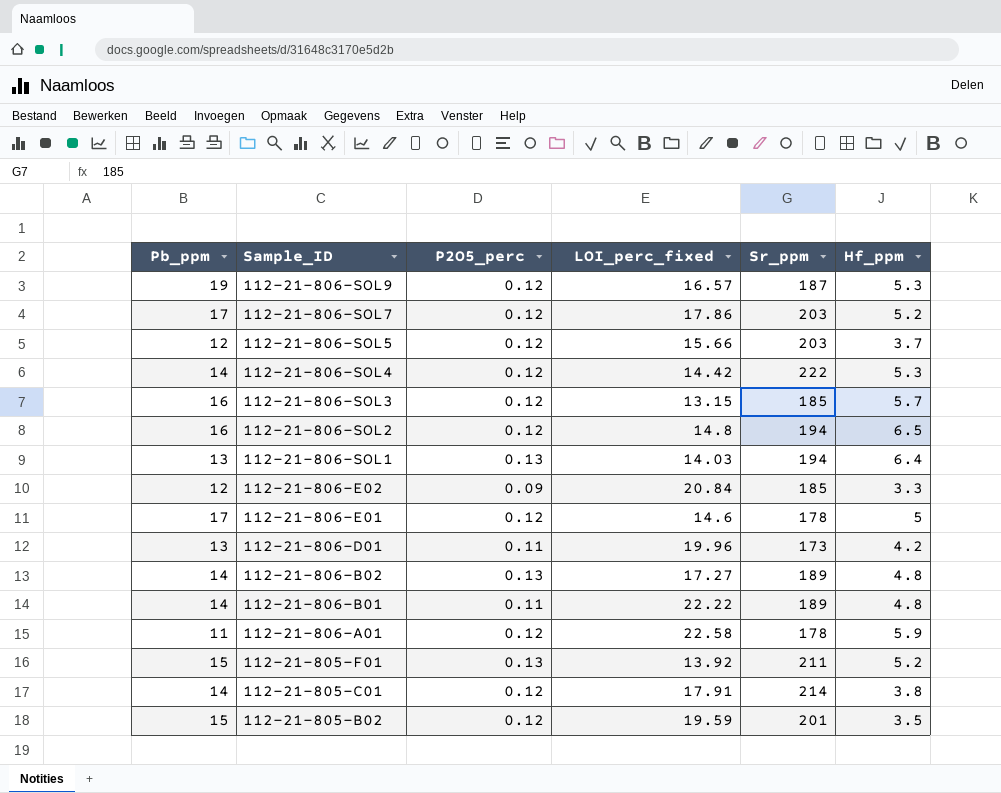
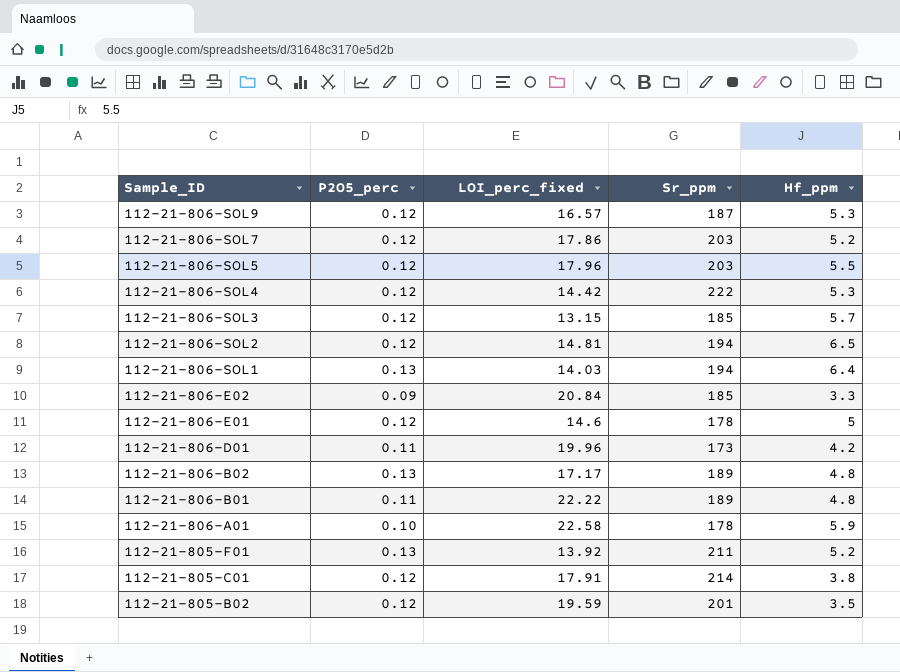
column Pb_ppm | position: 1 -> none
112-21-806-SOL5 | LOI_perc_fixed: 15.66 -> 17.96
112-21-806-SOL5 | Hf_ppm: 3.7 -> 5.5
112-21-806-SOL2 | LOI_perc_fixed: 14.8 -> 14.81
112-21-806-B02 | LOI_perc_fixed: 17.27 -> 17.17
112-21-806-A01 | P2O5_perc: 0.12 -> 0.10

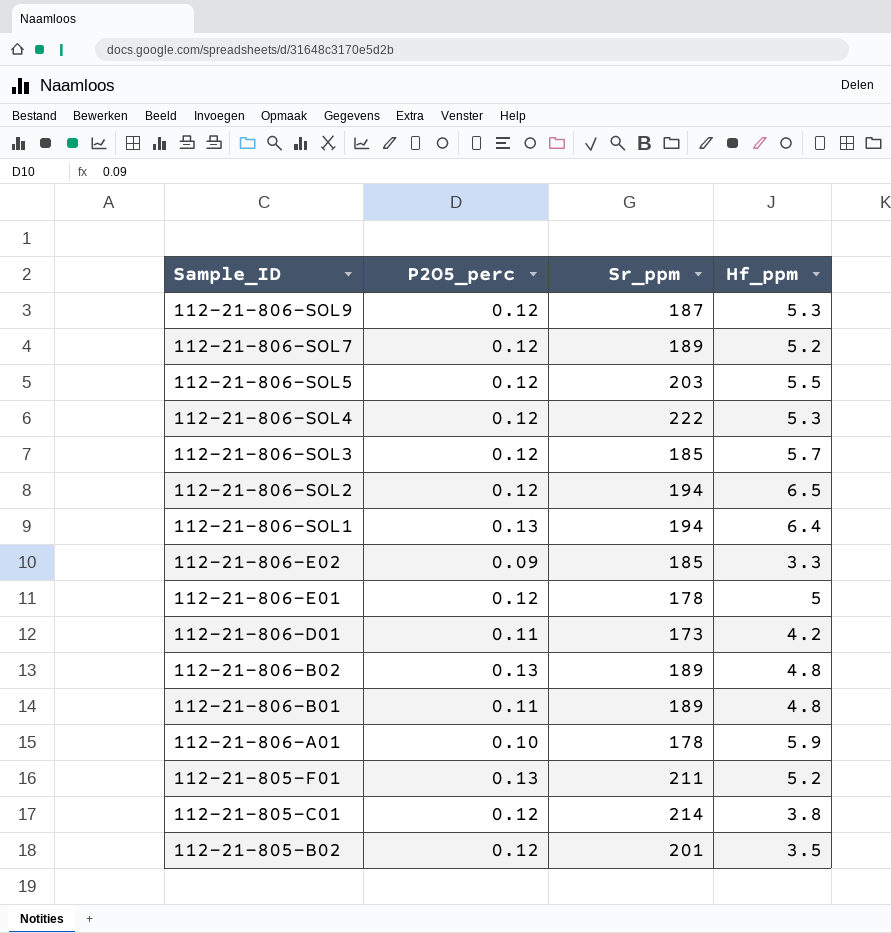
column LOI_perc_fixed | position: 3 -> none
112-21-806-SOL7 | Sr_ppm: 203 -> 189

